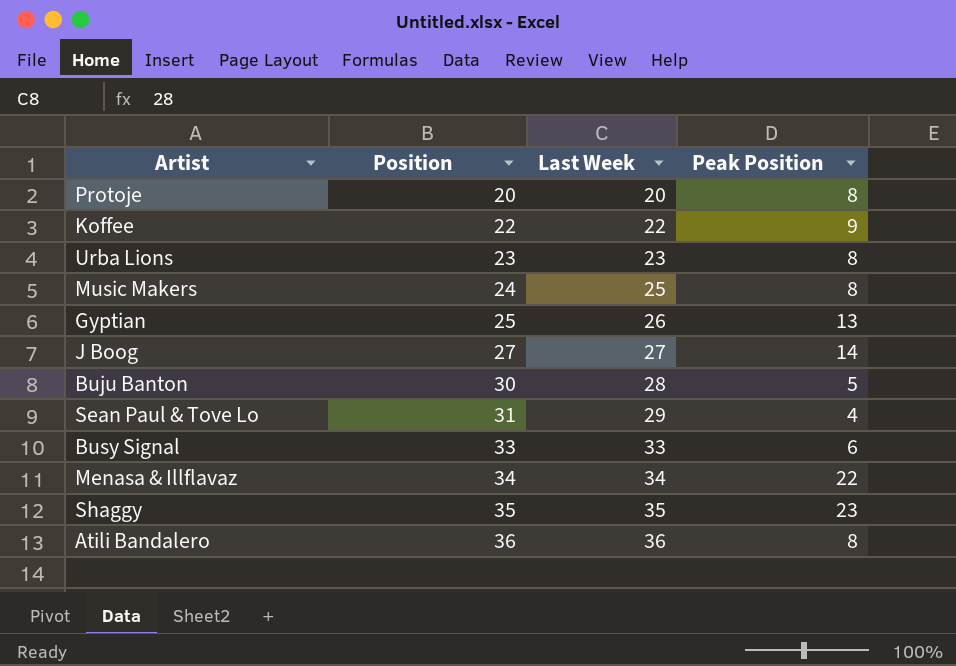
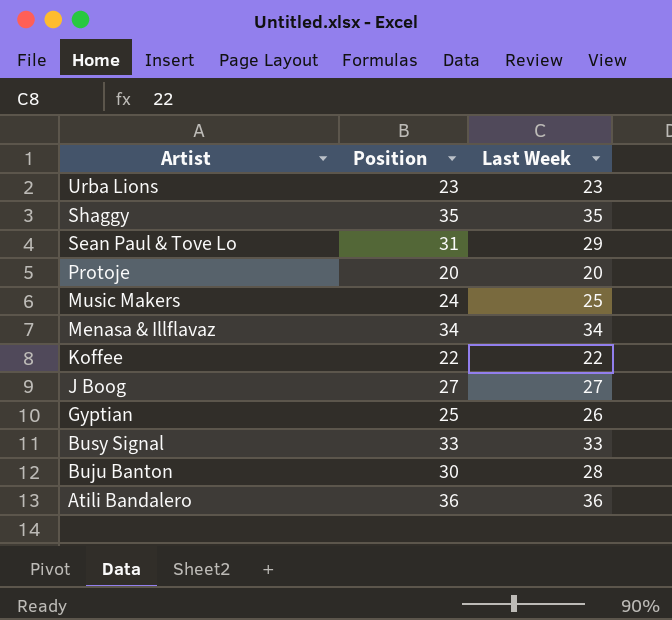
row order: Position ascending -> Artist descending
column Peak Position | position: 4 -> none

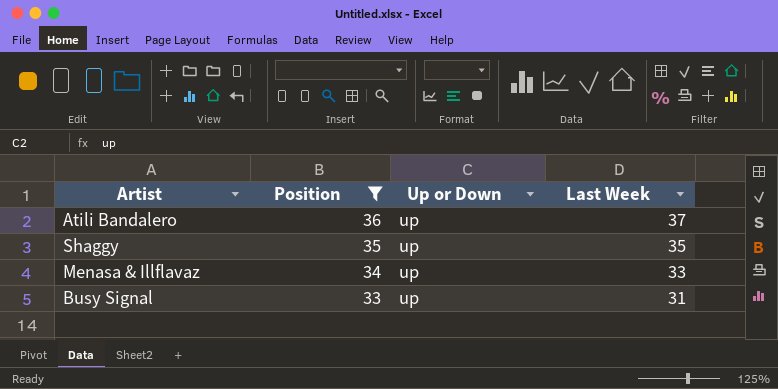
filter: none -> Position >= 33
row order: Artist descending -> Position descending
column Up or Down | position: none -> 3
Atili Bandalero | Last Week: 36 -> 37
Menasa & Illflavaz | Last Week: 34 -> 33
Busy Signal | Last Week: 33 -> 31

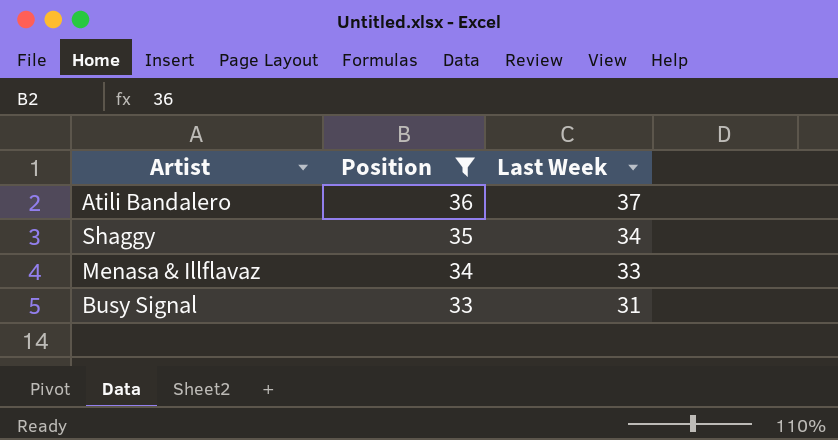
column Up or Down | position: 3 -> none
Shaggy | Last Week: 35 -> 34

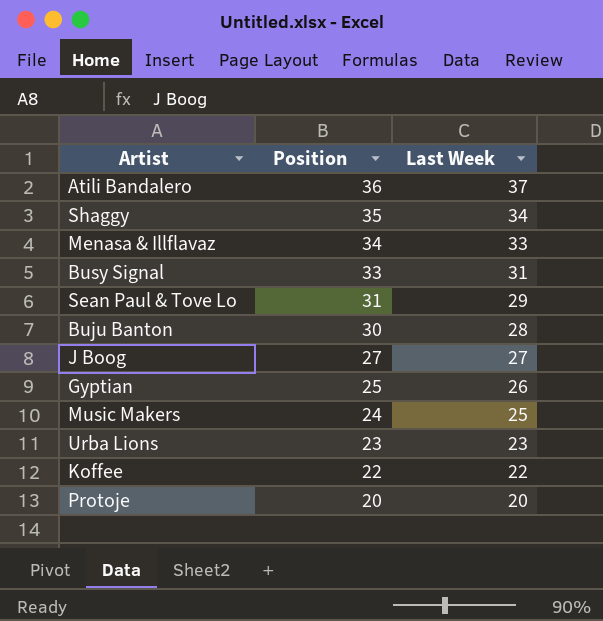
filter: Position >= 33 -> none

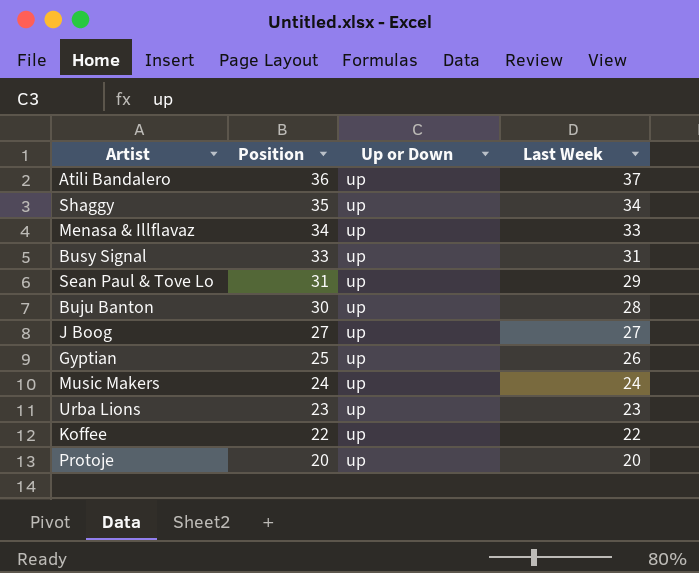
column Up or Down | position: none -> 3
Music Makers | Last Week: 25 -> 24

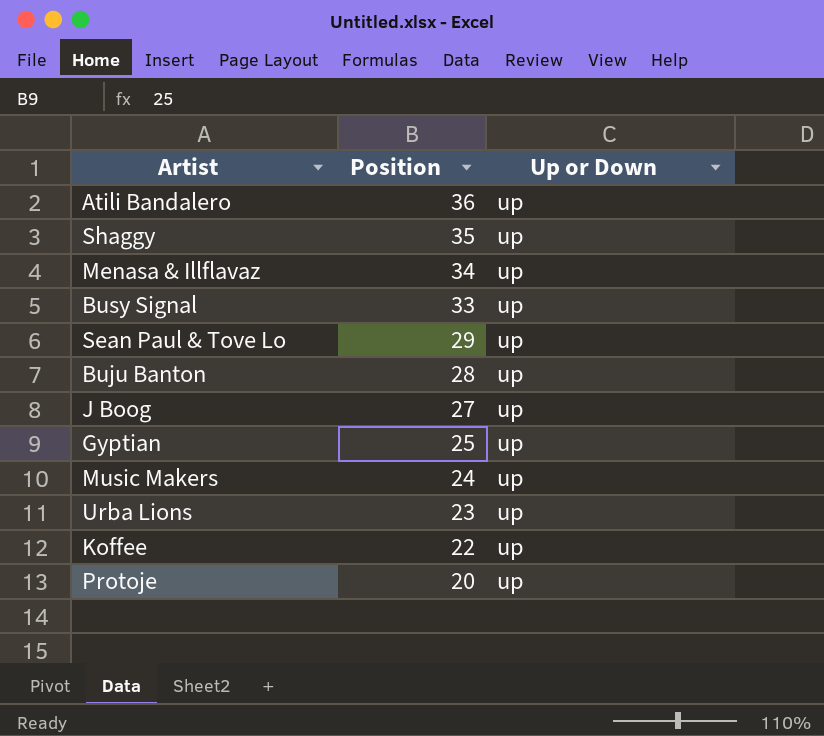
column Last Week | position: 4 -> none
Sean Paul & Tove Lo | Position: 31 -> 29
Buju Banton | Position: 30 -> 28

